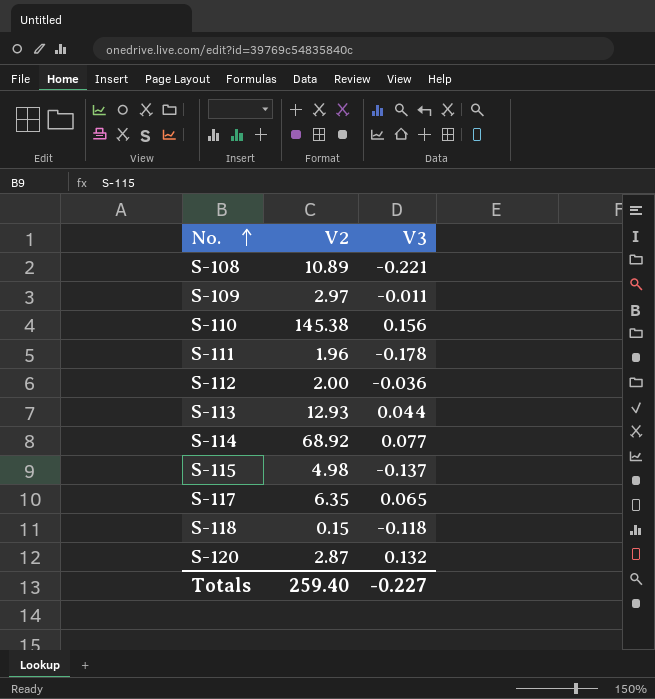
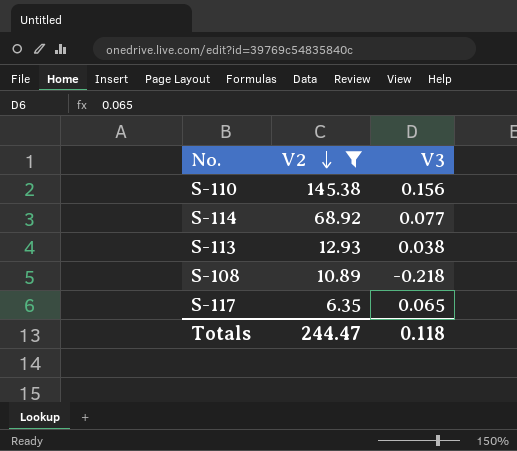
filter: none -> V2 >= 6.35
row order: No. ascending -> V2 descending
S-113 | V3: 0.044 -> 0.038
S-108 | V3: -0.221 -> -0.218
Totals | V2: 259.40 -> 244.47
Totals | V3: -0.227 -> 0.118

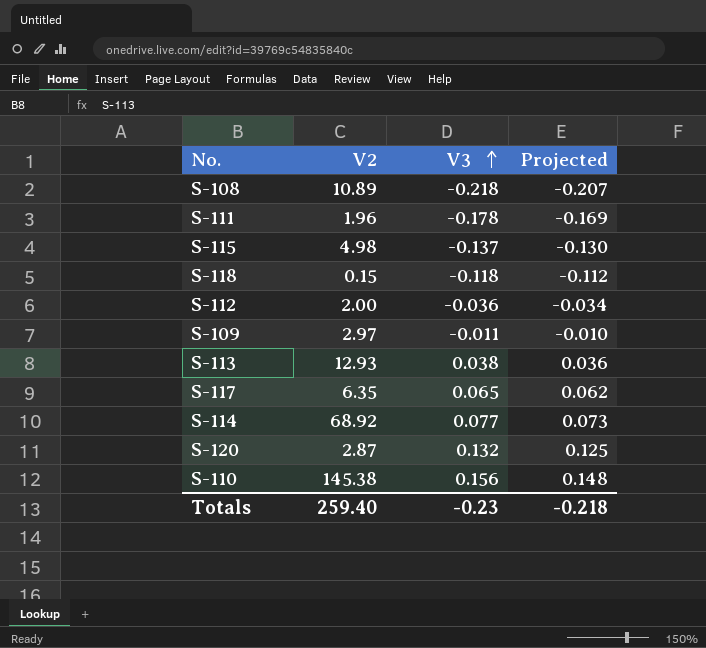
filter: V2 >= 6.35 -> none
row order: V2 descending -> V3 ascending
column Projected | formula: none -> [V3] * 0.95
Totals | V2: 244.47 -> 259.40
Totals | V3: 0.118 -> -0.23

